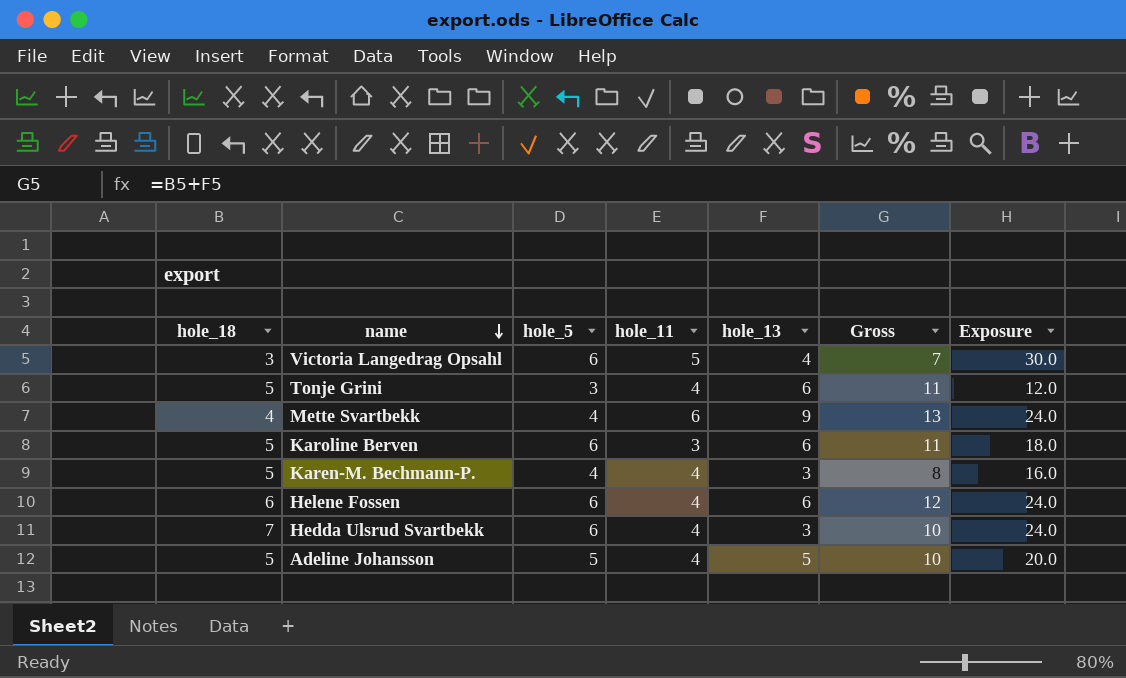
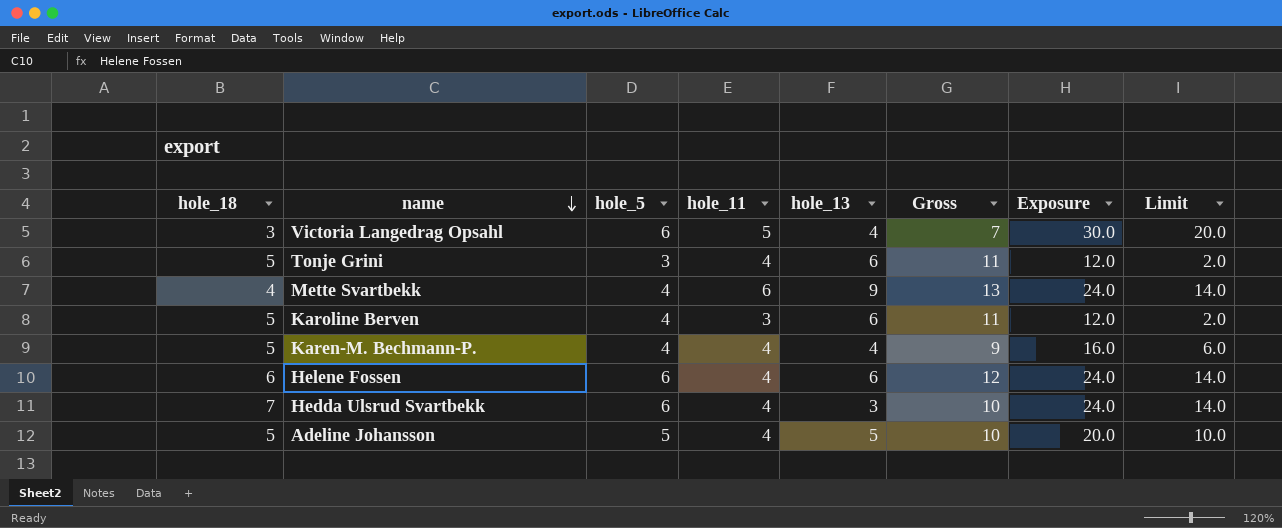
column Limit | formula: none -> [Exposure] - 10
Karoline Berven | hole_5: 6 -> 4
Karoline Berven | Exposure: 18.0 -> 12.0
Karen-M. Bechmann-P. | hole_13: 3 -> 4
Karen-M. Bechmann-P. | Gross: 8 -> 9

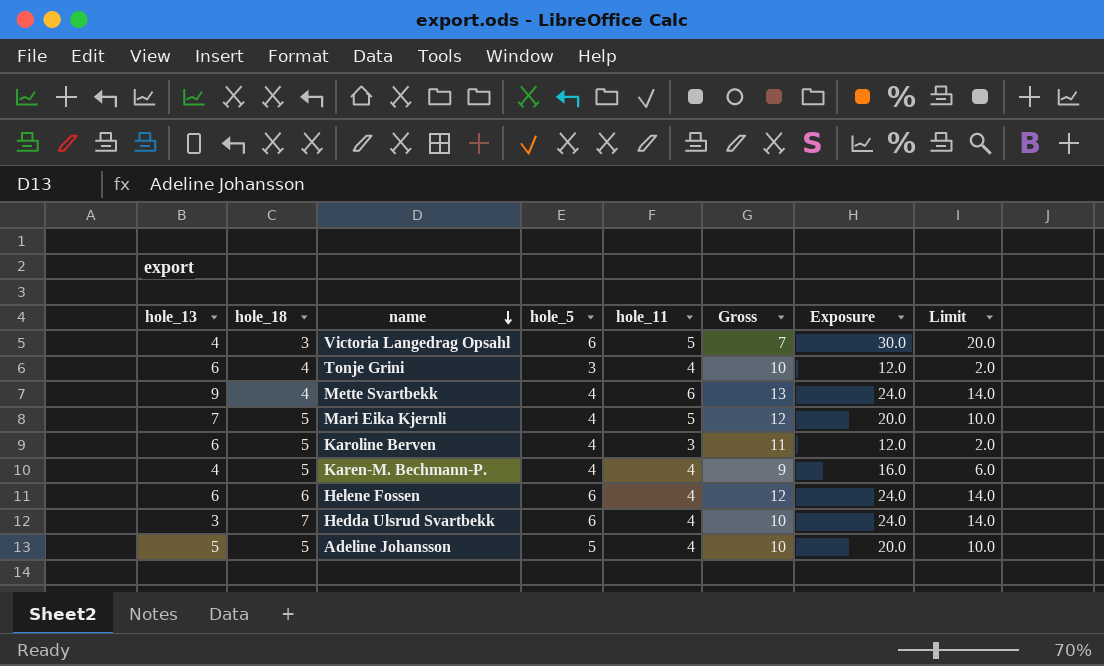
column hole_13 | position: 5 -> 1
Tonje Grini | hole_18: 5 -> 4
Tonje Grini | Gross: 11 -> 10
row Mari Eika Kjernli: none -> 7 | 5 | 4 | 5 | 12 | 20.0 | 10.0

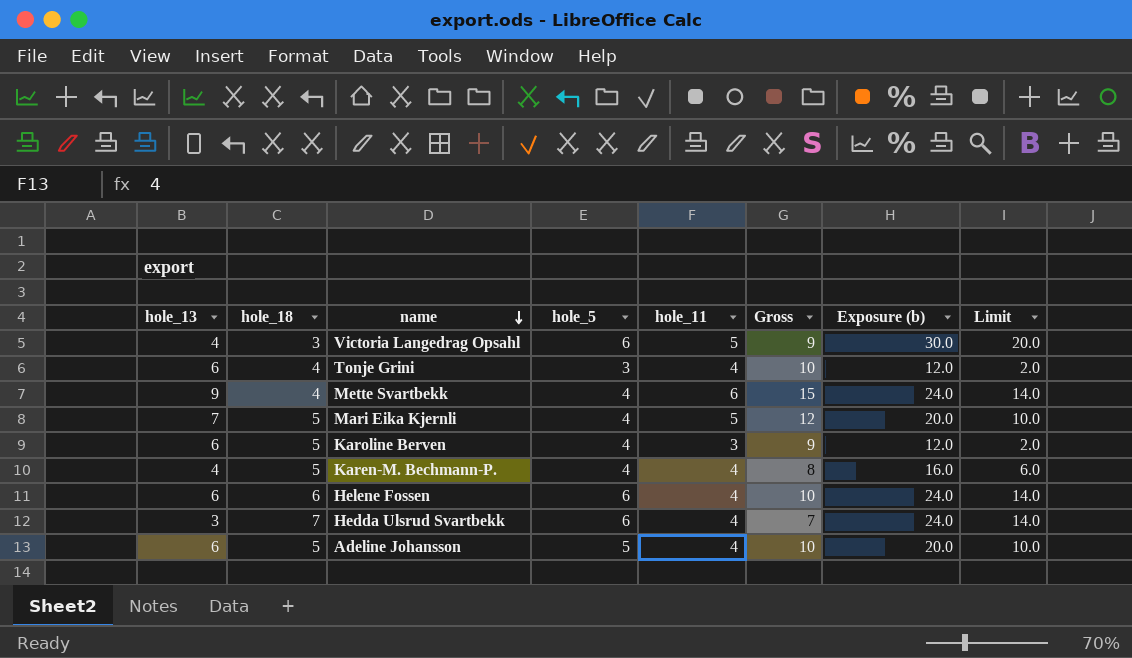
column Gross | formula: [hole_13] + [hole_18] -> [hole_13] + [hole_11]
column name: Exposure -> Exposure (b)
Adeline Johansson | hole_13: 5 -> 6

